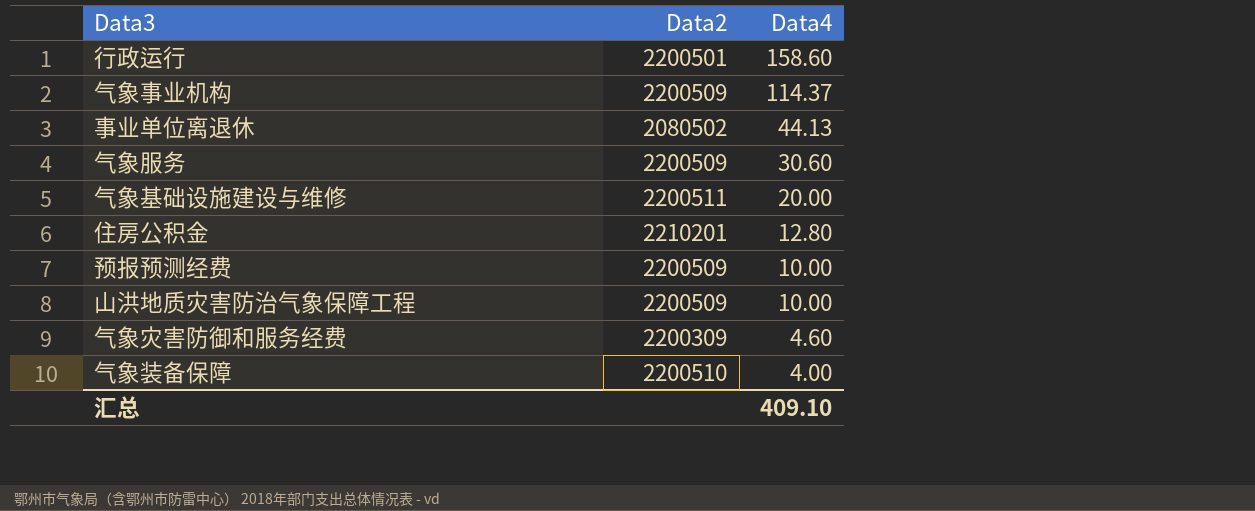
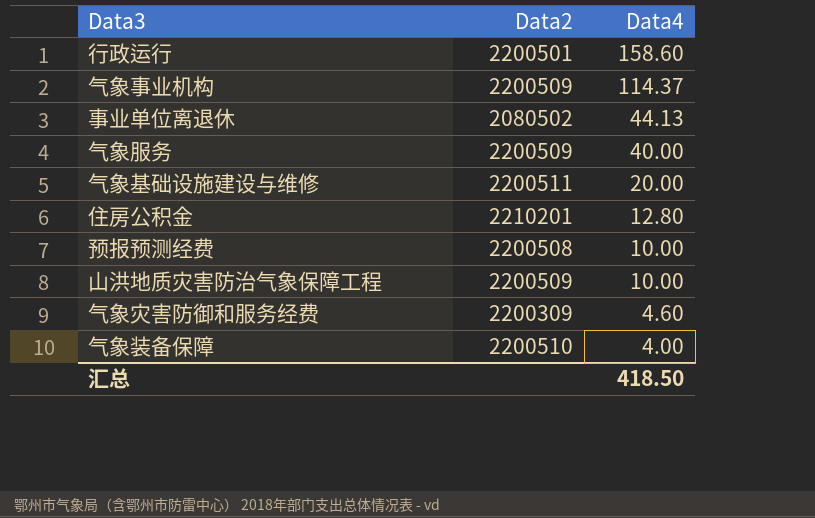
气象服务 | Data4: 30.60 -> 40.00
预报预测经费 | Data2: 2200509 -> 2200508
汇总 | Data4: 409.10 -> 418.50

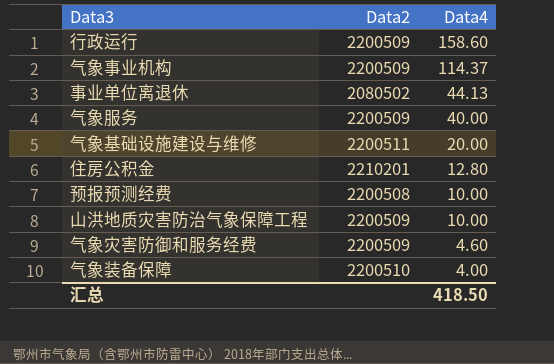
行政运行 | Data2: 2200501 -> 2200509
气象灾害防御和服务经费 | Data2: 2200309 -> 2200509

